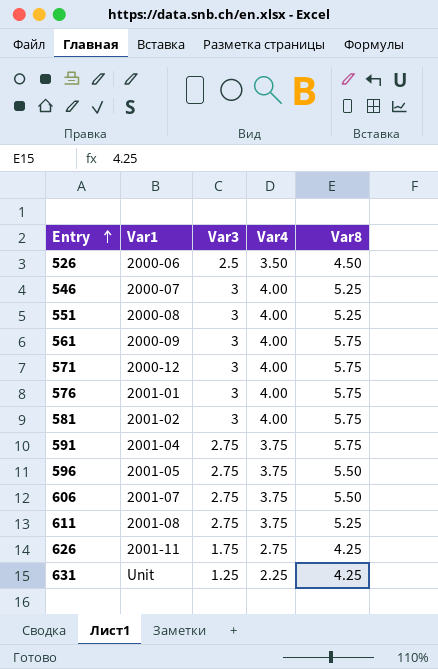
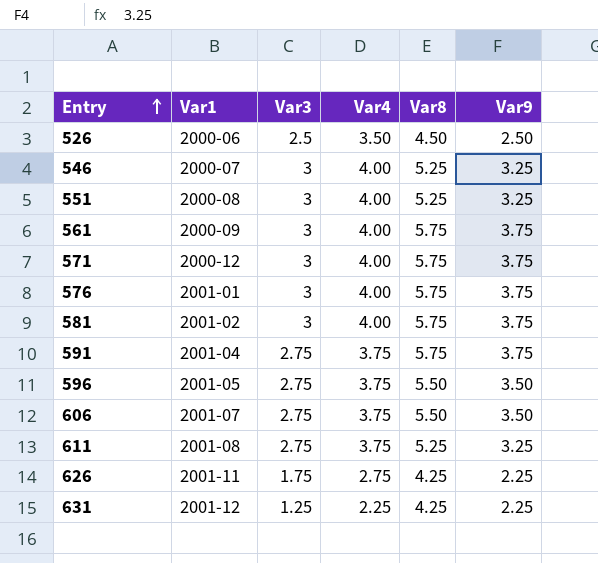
column Var9 | position: none -> 6
631 | Var1: Unit -> 2001-12

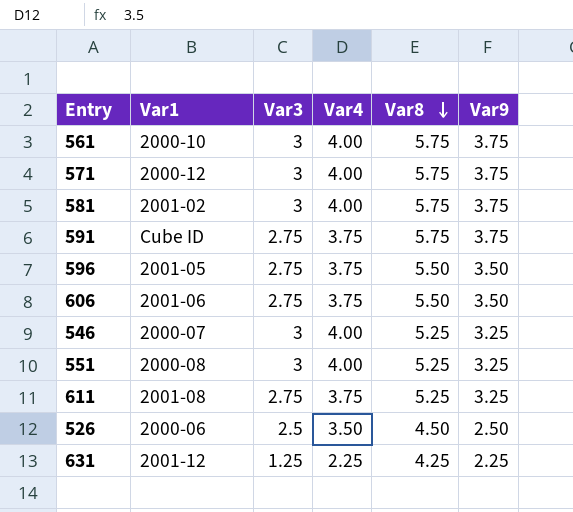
row order: Entry ascending -> Var8 descending
row 576: 2001-01 | 3 | 4.00 | 5.75 | 3.75 -> none
row 626: 2001-11 | 1.75 | 2.75 | 4.25 | 2.25 -> none
561 | Var1: 2000-09 -> 2000-10
591 | Var1: 2001-04 -> Cube ID
606 | Var1: 2001-07 -> 2001-06

